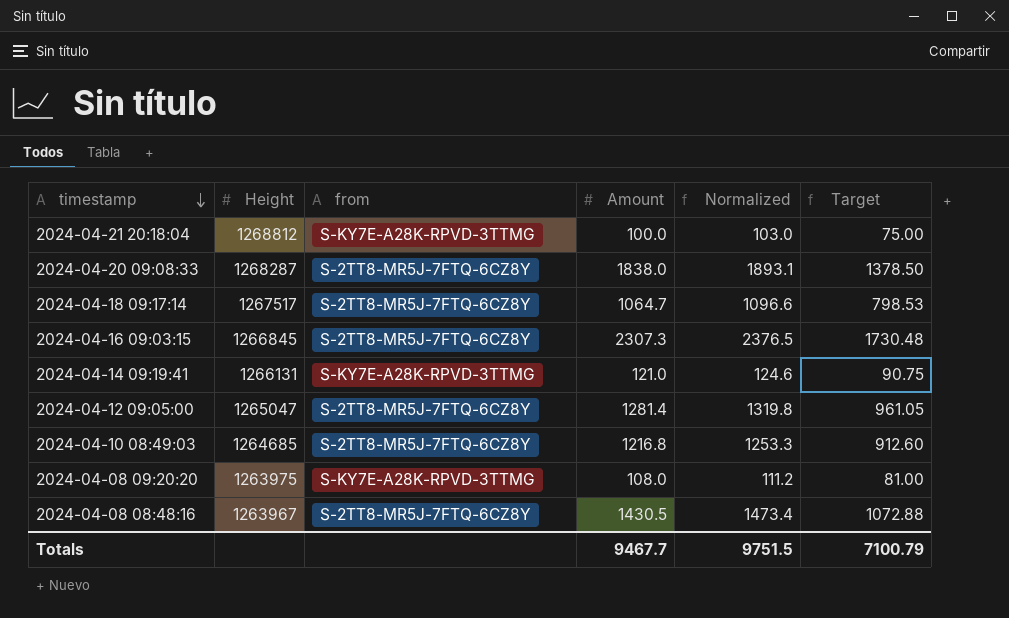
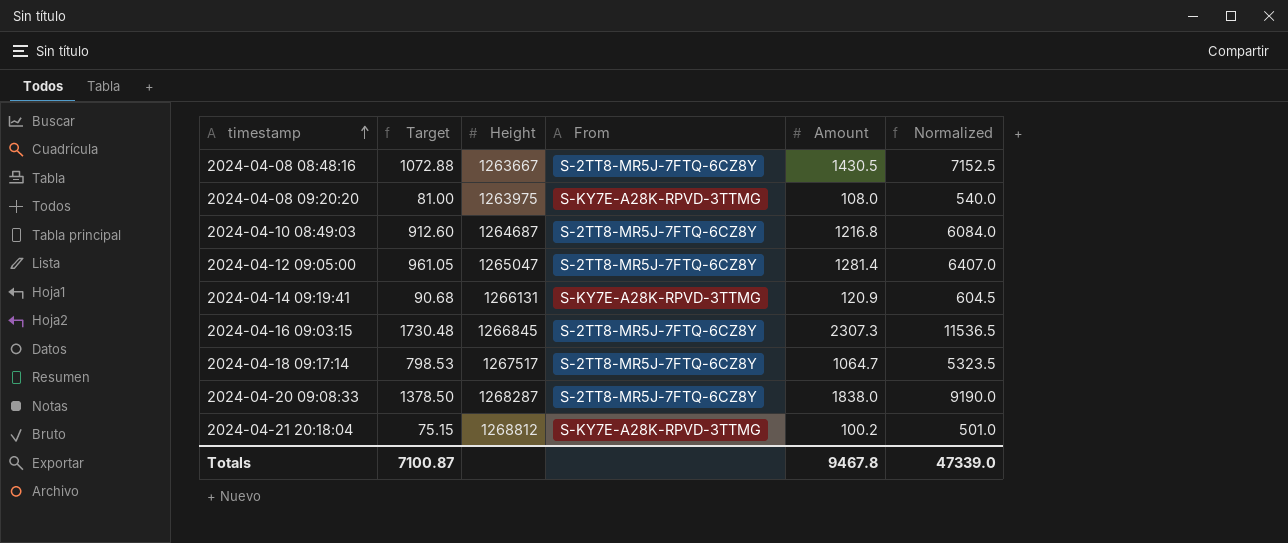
row order: timestamp descending -> timestamp ascending
column Target | position: 6 -> 2
column name: from -> From
column Normalized | formula: [Amount] * 1.03 -> [Amount] * 5
2024-04-08 08:48:16 | Height: 1263967 -> 1263667
2024-04-10 08:49:03 | Height: 1264685 -> 1264687
2024-04-14 09:19:41 | Target: 90.75 -> 90.68
2024-04-14 09:19:41 | Amount: 121.0 -> 120.9
2024-04-21 20:18:04 | Target: 75.00 -> 75.15
2024-04-21 20:18:04 | Amount: 100.0 -> 100.2
Totals | Target: 7100.79 -> 7100.87
Totals | Amount: 9467.7 -> 9467.8
Totals | Normalized: 9751.5 -> 47339.0

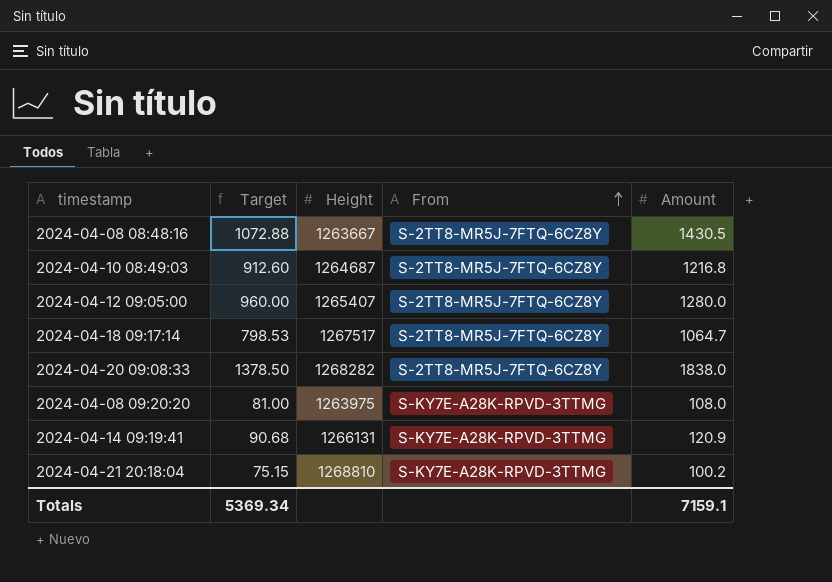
row order: timestamp ascending -> From ascending
column Normalized | formula: [Amount] * 5 -> none
row 2024-04-16 09:03:15: 1730.48 | 1266845 | S-2TT8-MR5J-7FTQ-6CZ8Y | 2307.3 | 11536.5 -> none
2024-04-12 09:05:00 | Target: 961.05 -> 960.00
2024-04-12 09:05:00 | Height: 1265047 -> 1265407
2024-04-12 09:05:00 | Amount: 1281.4 -> 1280.0
2024-04-20 09:08:33 | Height: 1268287 -> 1268282
2024-04-21 20:18:04 | Height: 1268812 -> 1268810
Totals | Target: 7100.87 -> 5369.34
Totals | Amount: 9467.8 -> 7159.1

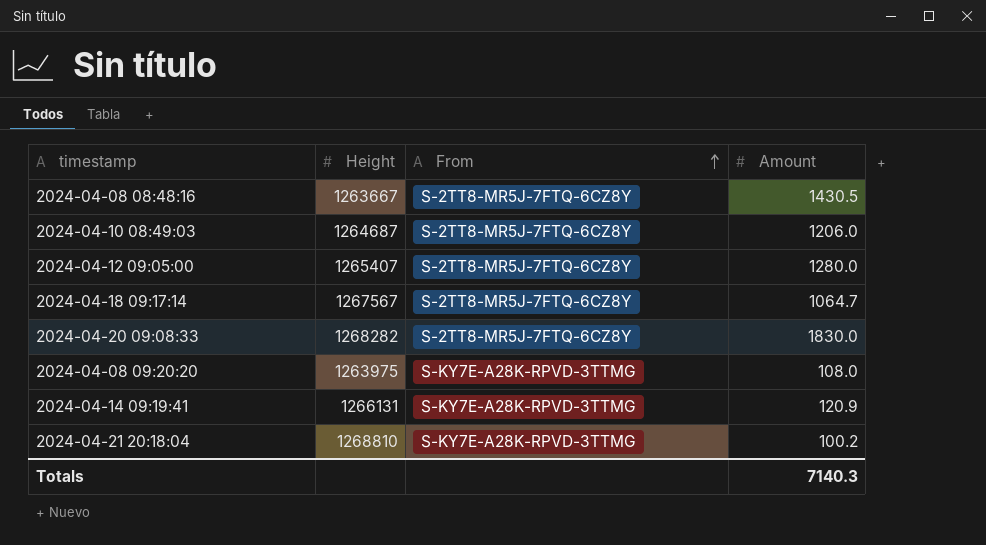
column Target | formula: [Amount] * 0.75 -> none
2024-04-10 08:49:03 | Amount: 1216.8 -> 1206.0
2024-04-18 09:17:14 | Height: 1267517 -> 1267567
2024-04-20 09:08:33 | Amount: 1838.0 -> 1830.0
Totals | Amount: 7159.1 -> 7140.3

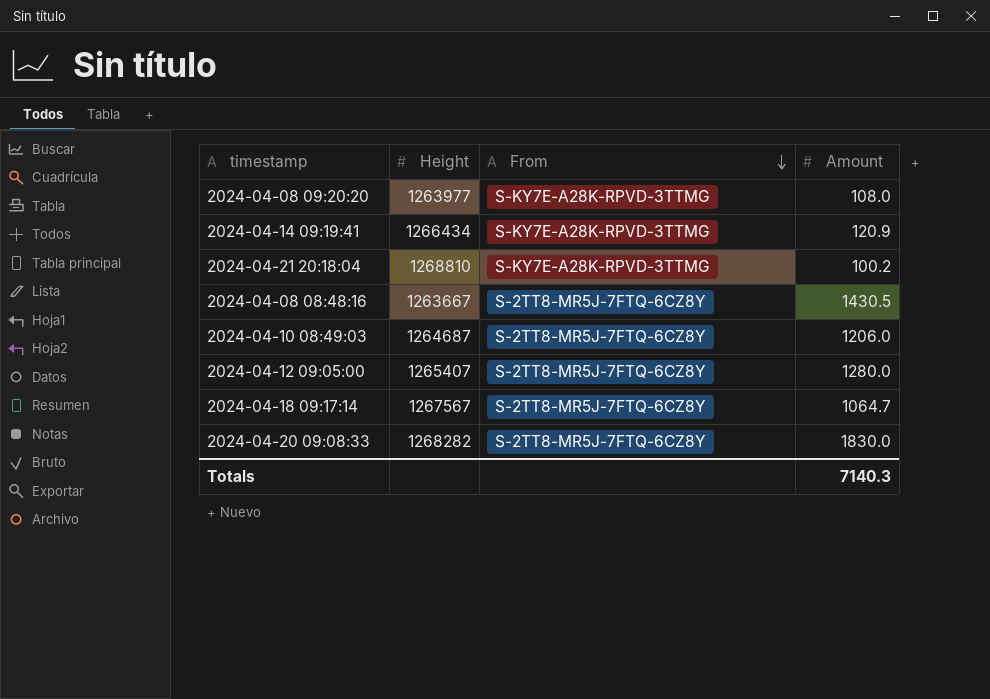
row order: From ascending -> From descending
2024-04-08 09:20:20 | Height: 1263975 -> 1263977
2024-04-14 09:19:41 | Height: 1266131 -> 1266434

